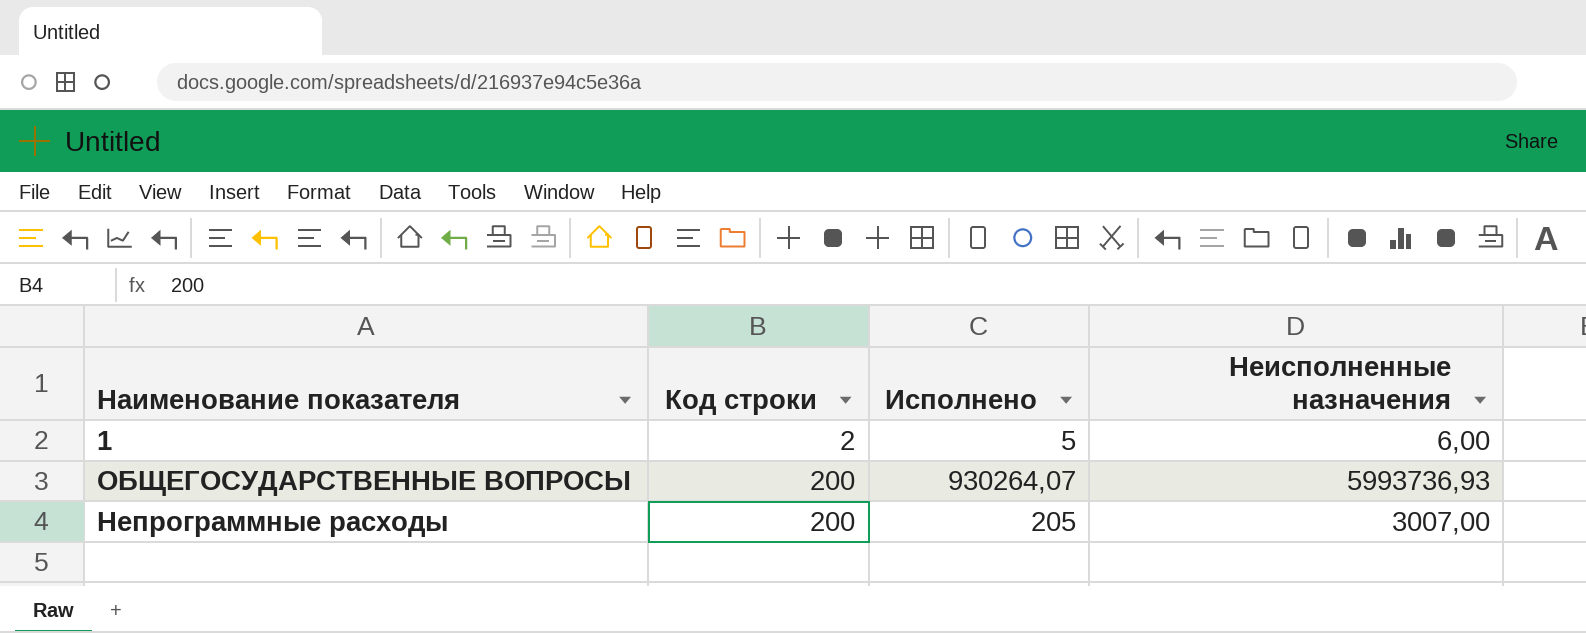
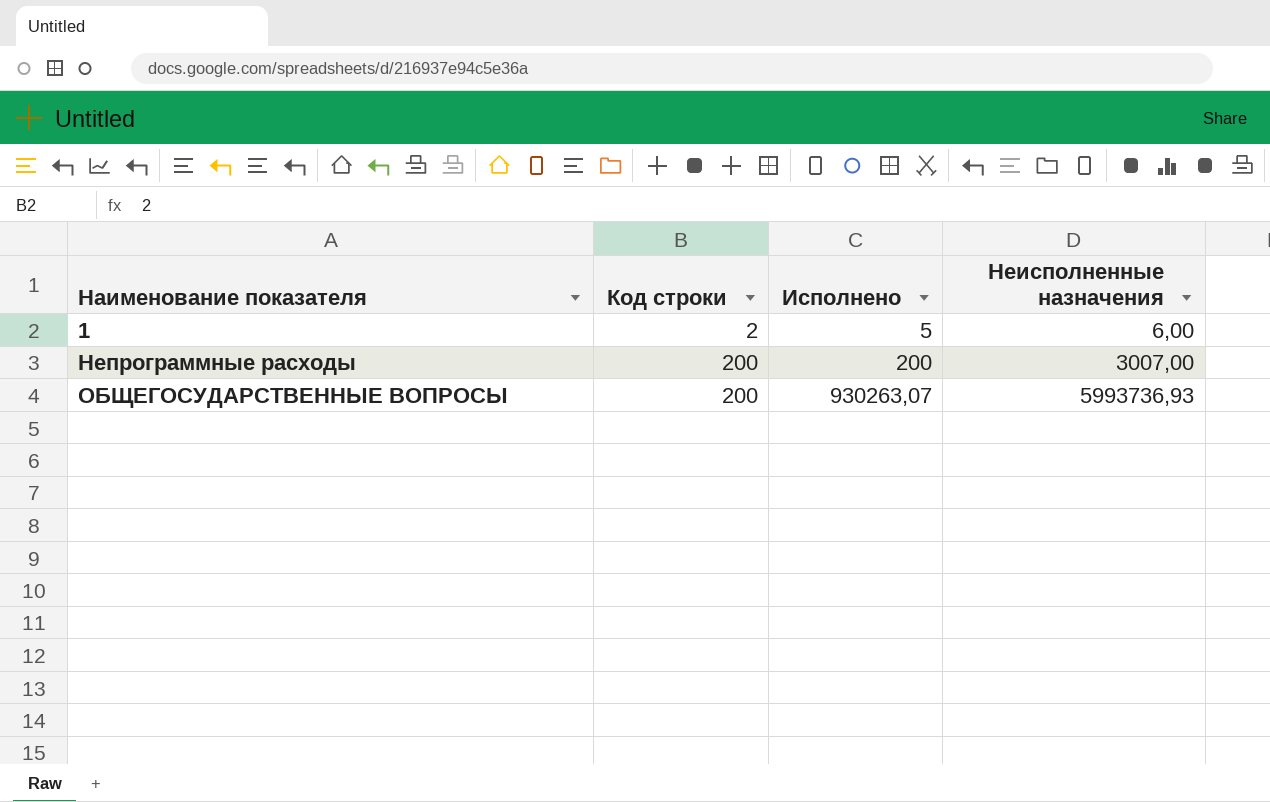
row order: Код строки ascending -> Наименование показателя ascending
Непрограммные расходы | Исполнено: 205 -> 200
ОБЩЕГОСУДАРСТВЕННЫЕ ВОПРОСЫ | Исполнено: 930264,07 -> 930263,07

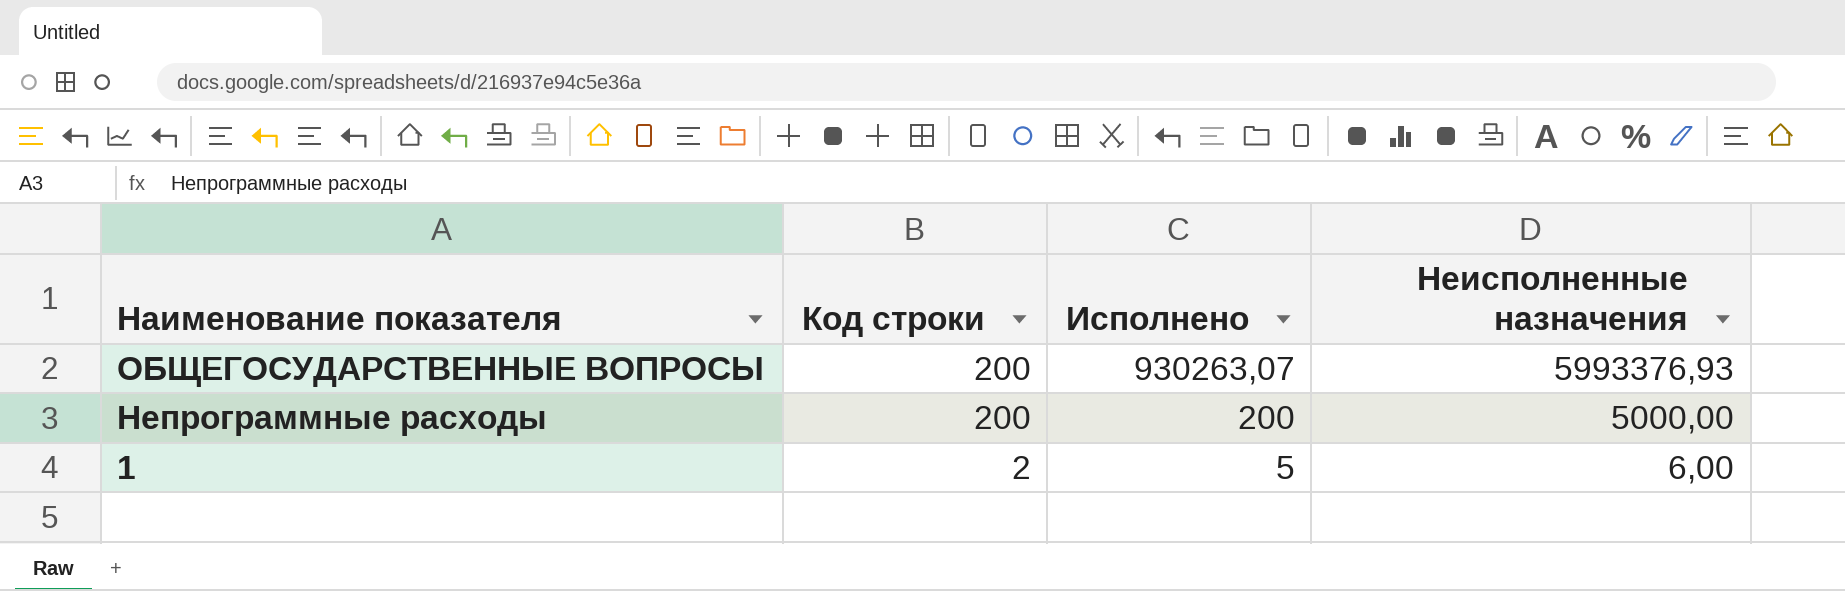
row order: Наименование показателя ascending -> Наименование показателя descending
ОБЩЕГОСУДАРСТВЕННЫЕ ВОПРОСЫ | Неисполненные назначения: 5993736,93 -> 5993376,93
Непрограммные расходы | Неисполненные назначения: 3007,00 -> 5000,00

